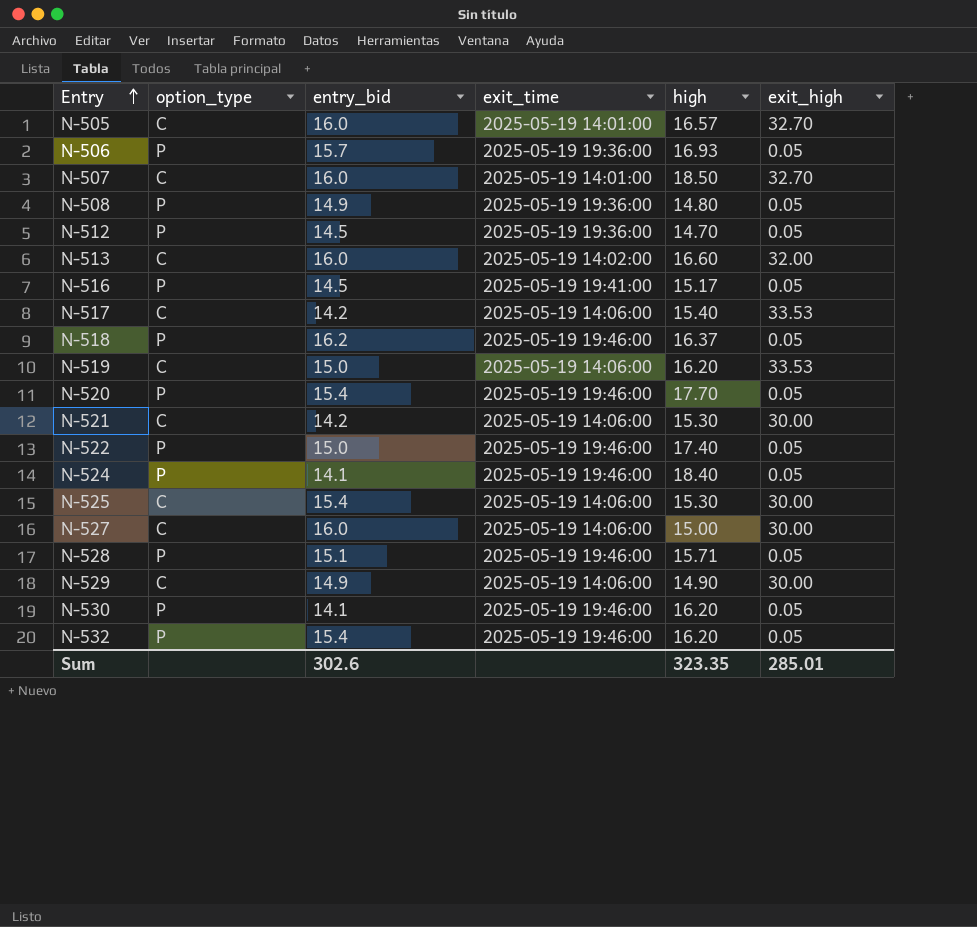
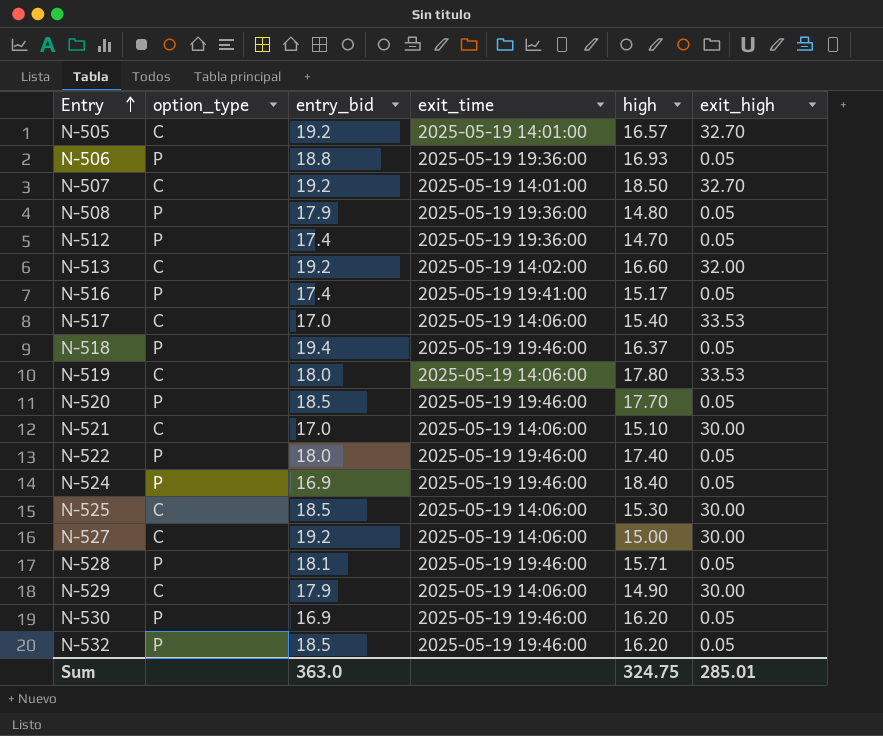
N-505 | entry_bid: 16.0 -> 19.2
N-506 | entry_bid: 15.7 -> 18.8
N-507 | entry_bid: 16.0 -> 19.2
N-508 | entry_bid: 14.9 -> 17.9
N-512 | entry_bid: 14.5 -> 17.4
N-513 | entry_bid: 16.0 -> 19.2
N-516 | entry_bid: 14.5 -> 17.4
N-517 | entry_bid: 14.2 -> 17.0
N-518 | entry_bid: 16.2 -> 19.4
N-519 | entry_bid: 15.0 -> 18.0
N-519 | high: 16.20 -> 17.80
N-520 | entry_bid: 15.4 -> 18.5
N-521 | entry_bid: 14.2 -> 17.0
N-521 | high: 15.30 -> 15.10
N-522 | entry_bid: 15.0 -> 18.0
N-524 | entry_bid: 14.1 -> 16.9
N-525 | entry_bid: 15.4 -> 18.5
N-527 | entry_bid: 16.0 -> 19.2
N-528 | entry_bid: 15.1 -> 18.1
N-529 | entry_bid: 14.9 -> 17.9
N-530 | entry_bid: 14.1 -> 16.9
N-532 | entry_bid: 15.4 -> 18.5
Sum | entry_bid: 302.6 -> 363.0
Sum | high: 323.35 -> 324.75

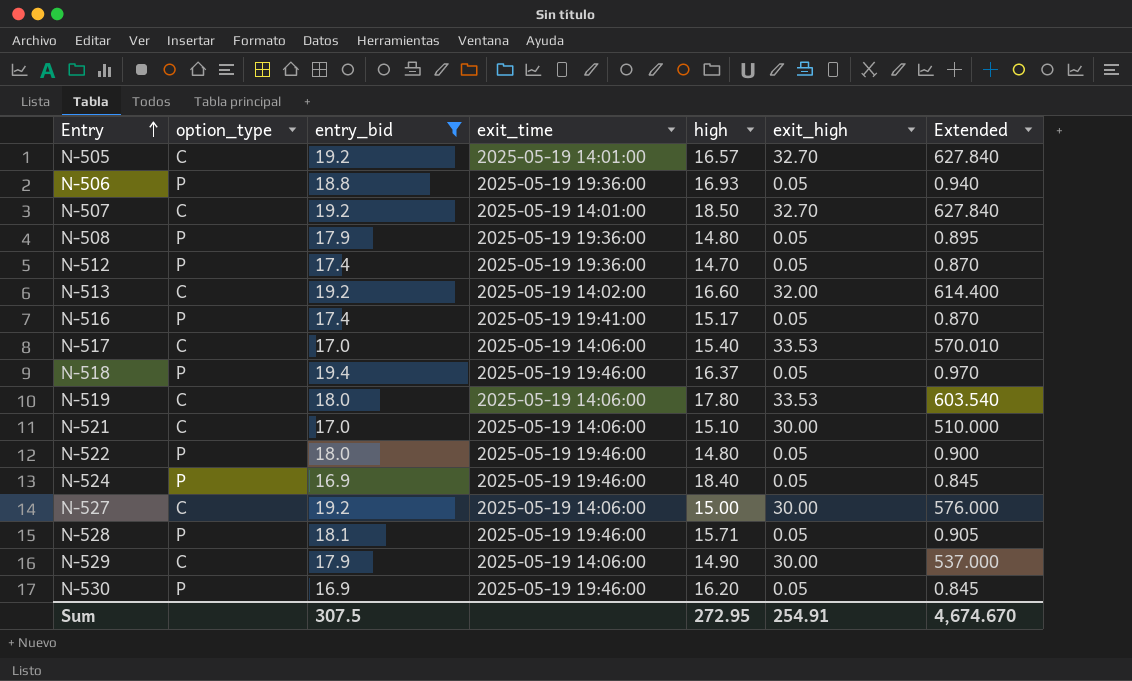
filter: none -> entry_bid != 18.5
column Extended | formula: none -> [entry_bid] * [exit_high]
N-522 | high: 17.40 -> 14.80
Sum | entry_bid: 363.0 -> 307.5
Sum | high: 324.75 -> 272.95
Sum | exit_high: 285.01 -> 254.91

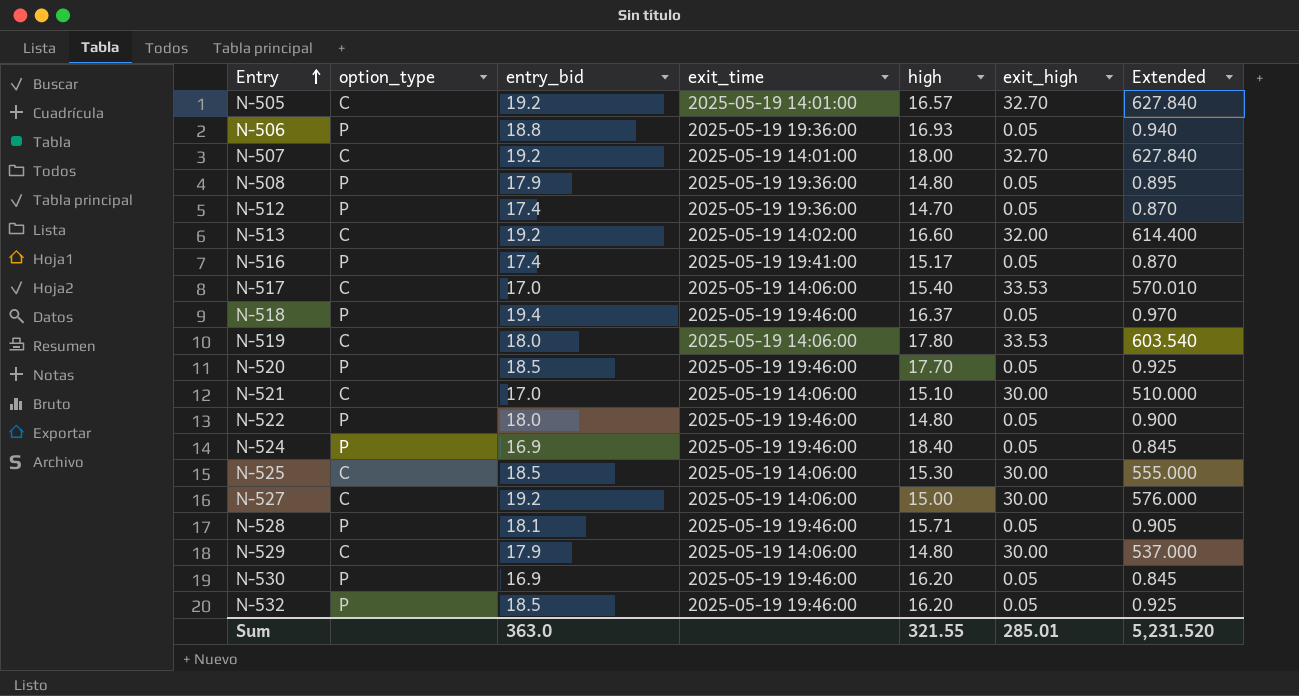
filter: entry_bid != 18.5 -> none
N-507 | high: 18.50 -> 18.00
N-529 | high: 14.90 -> 14.80
Sum | entry_bid: 307.5 -> 363.0
Sum | high: 272.95 -> 321.55
Sum | exit_high: 254.91 -> 285.01
Sum | Extended: 4,674.670 -> 5,231.520

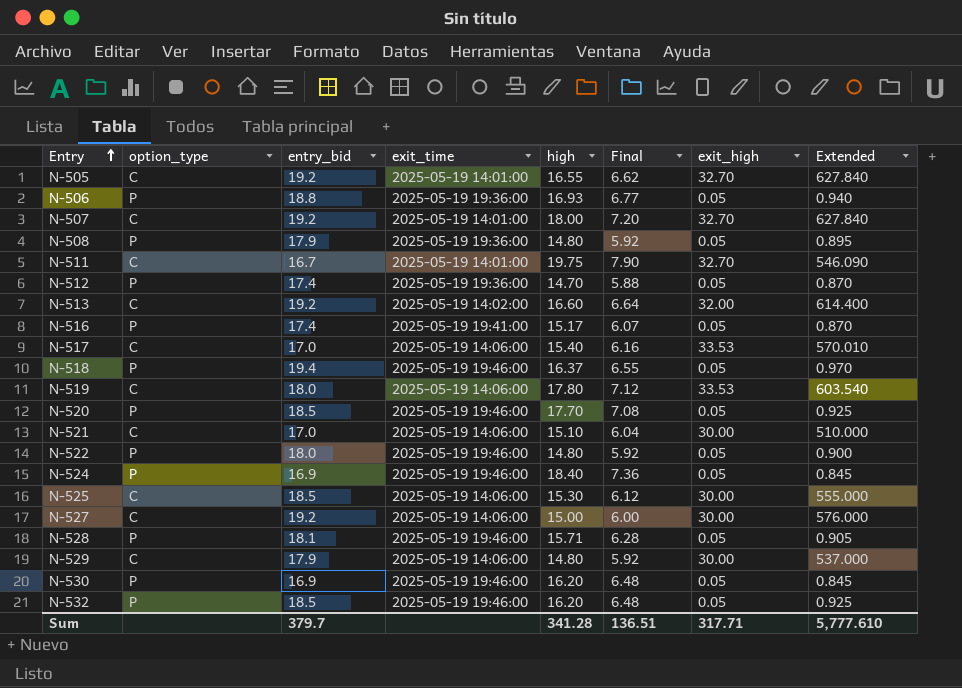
column Final | formula: none -> [high] * 0.4
N-505 | high: 16.57 -> 16.55
row N-511: none -> C | 16.7 | 2025-05-19 14:01:00 | 19.75 | 7.90 | 32.70 | 546.090
Sum | entry_bid: 363.0 -> 379.7
Sum | high: 321.55 -> 341.28
Sum | exit_high: 285.01 -> 317.71
Sum | Extended: 5,231.520 -> 5,777.610

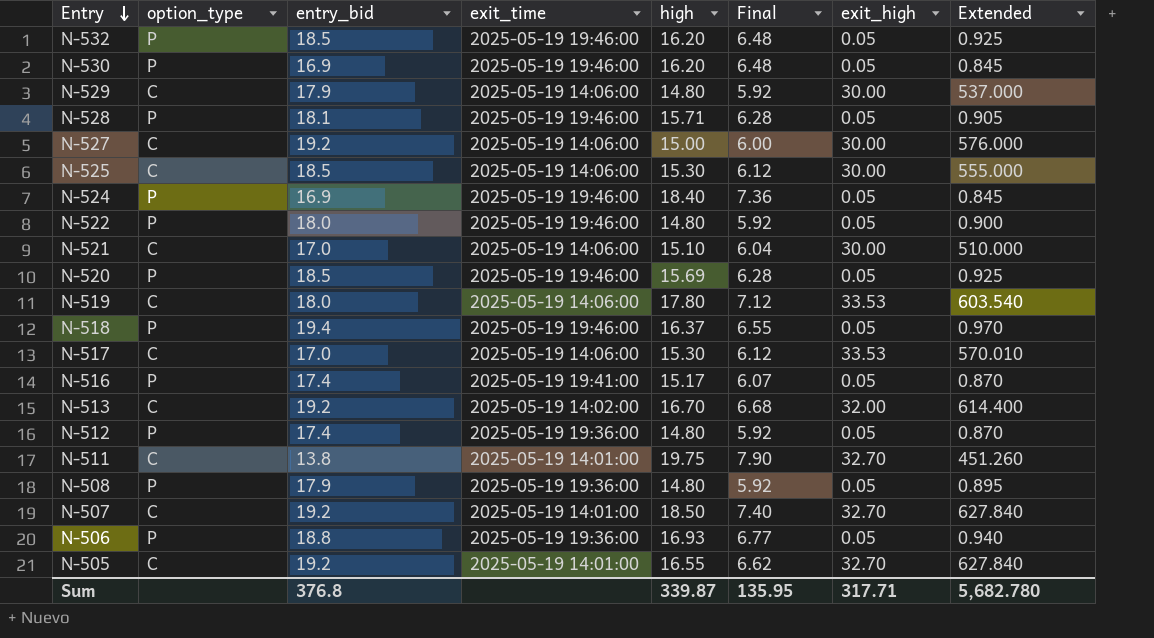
row order: Entry ascending -> Entry descending
N-520 | high: 17.70 -> 15.69
N-520 | Final: 7.08 -> 6.28
N-517 | high: 15.40 -> 15.30
N-517 | Final: 6.16 -> 6.12
N-513 | high: 16.60 -> 16.70
N-513 | Final: 6.64 -> 6.68
N-512 | high: 14.70 -> 14.80
N-512 | Final: 5.88 -> 5.92
N-511 | entry_bid: 16.7 -> 13.8
N-511 | Extended: 546.090 -> 451.260
N-507 | high: 18.00 -> 18.50
N-507 | Final: 7.20 -> 7.40
Sum | entry_bid: 379.7 -> 376.8
Sum | high: 341.28 -> 339.87
Sum | Final: 136.51 -> 135.95
Sum | Extended: 5,777.610 -> 5,682.780

